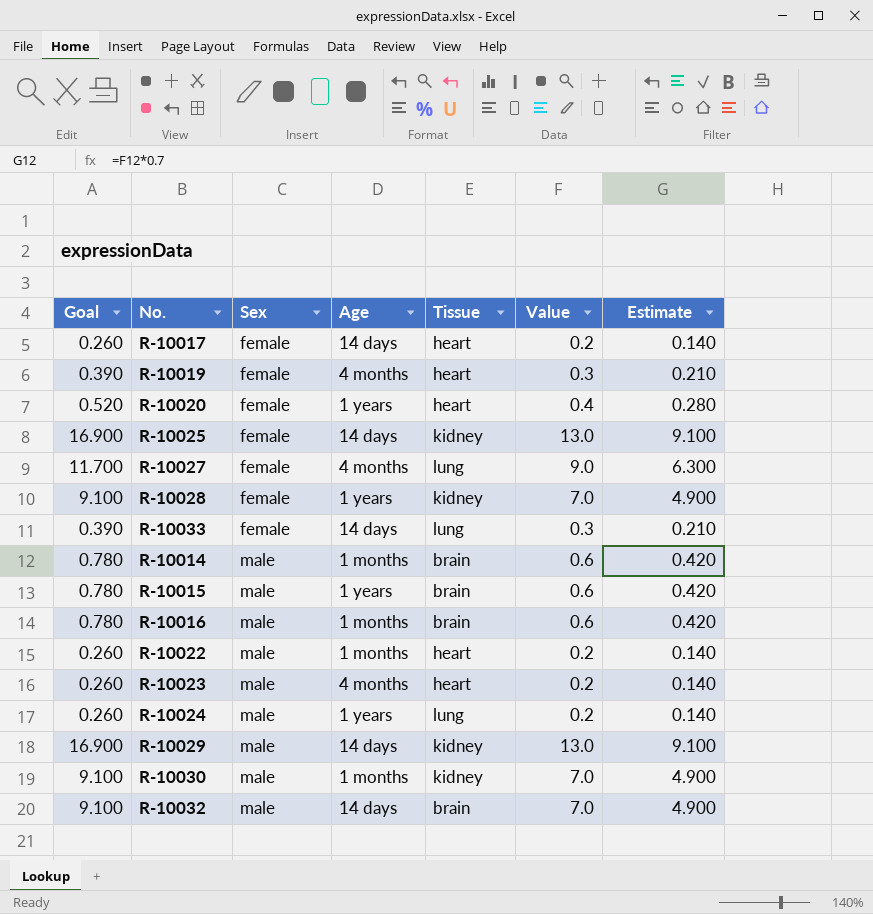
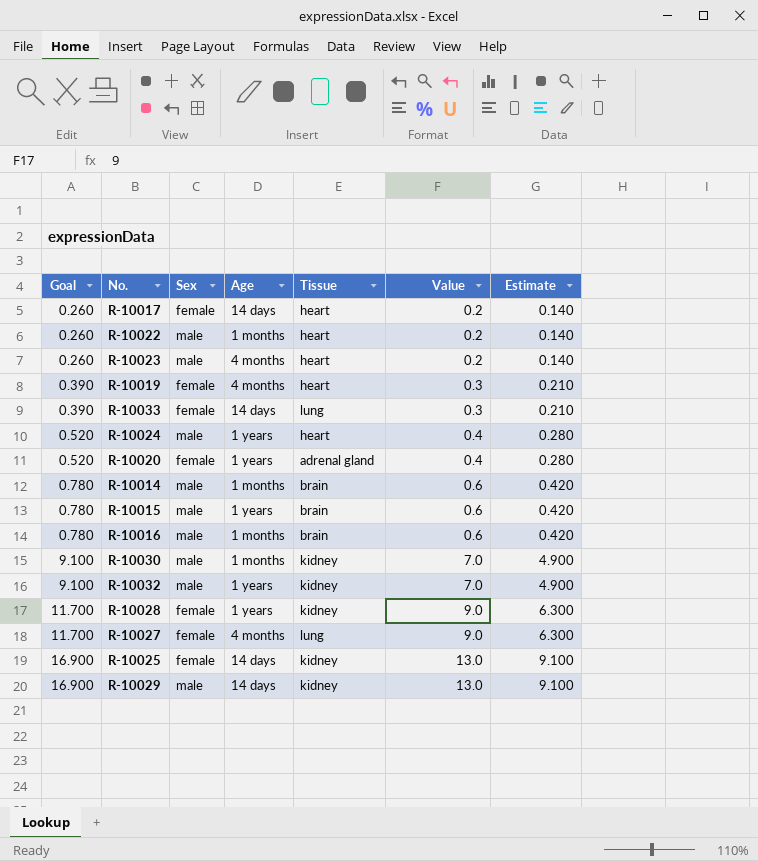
row order: Sex ascending -> Goal ascending
R-10024 | Goal: 0.260 -> 0.520
R-10024 | Tissue: lung -> heart
R-10024 | Value: 0.2 -> 0.4
R-10024 | Estimate: 0.140 -> 0.280
R-10020 | Tissue: heart -> adrenal gland
R-10032 | Age: 14 days -> 1 years
R-10032 | Tissue: brain -> kidney
R-10028 | Goal: 9.100 -> 11.700
R-10028 | Value: 7.0 -> 9.0
R-10028 | Estimate: 4.900 -> 6.300

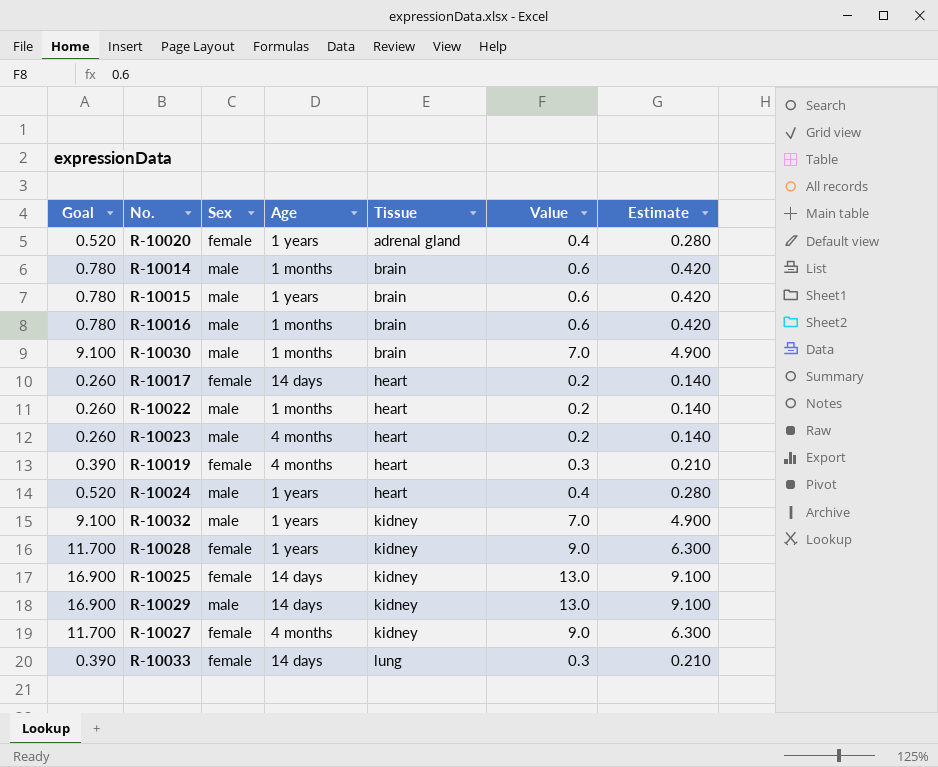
row order: Goal ascending -> Tissue ascending
R-10030 | Tissue: kidney -> brain
R-10027 | Tissue: lung -> kidney

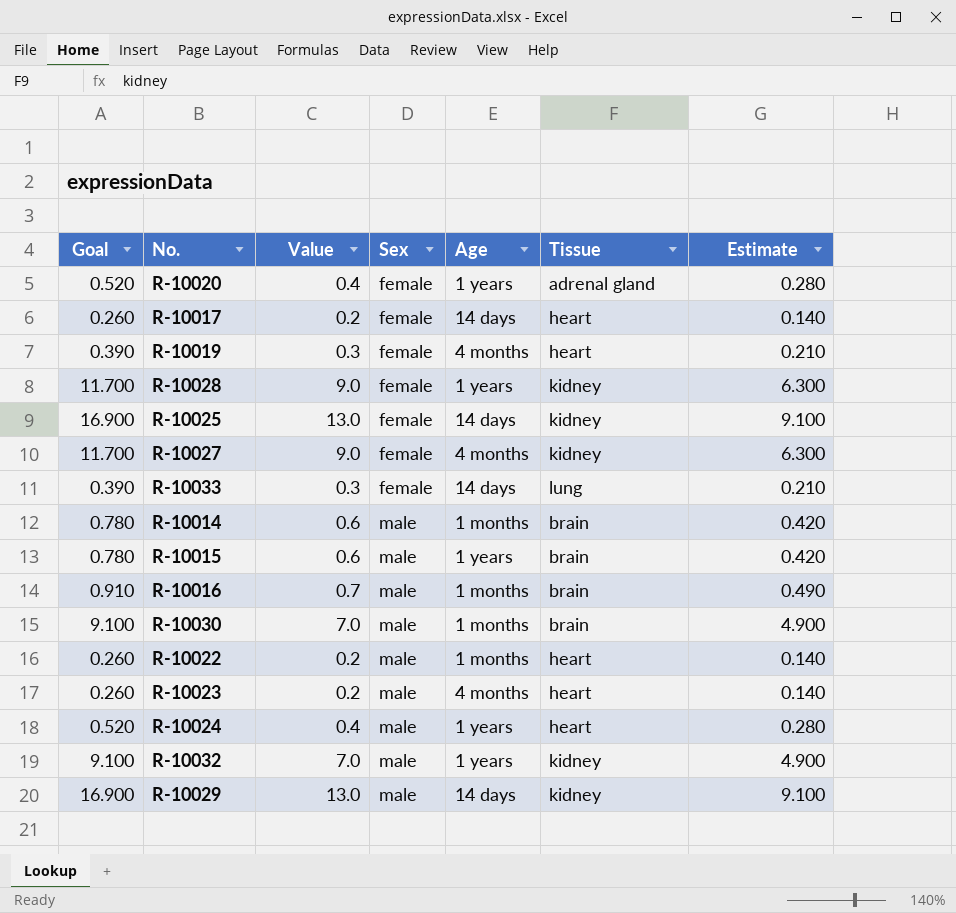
row order: Tissue ascending -> Sex ascending
column Value | position: 6 -> 3
R-10016 | Goal: 0.780 -> 0.910
R-10016 | Value: 0.6 -> 0.7
R-10016 | Estimate: 0.420 -> 0.490

